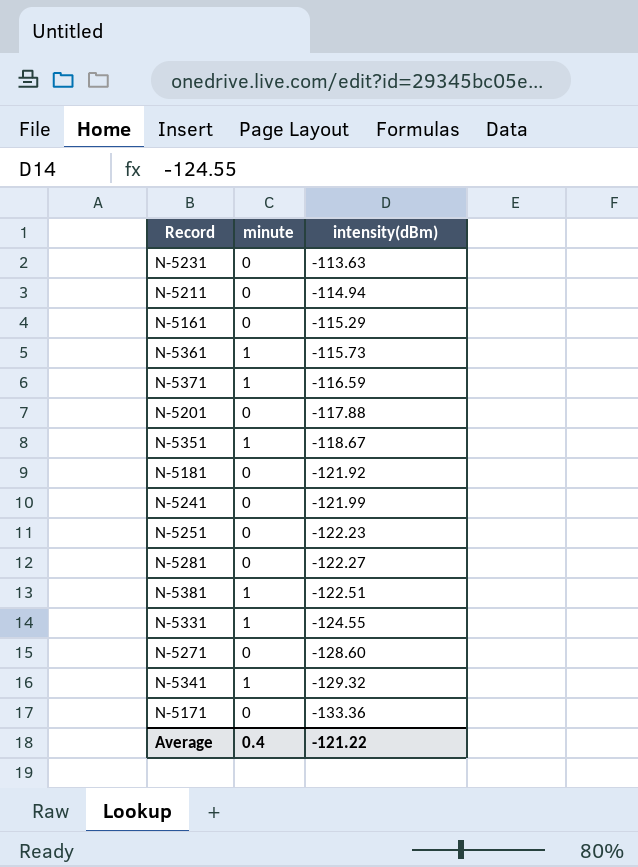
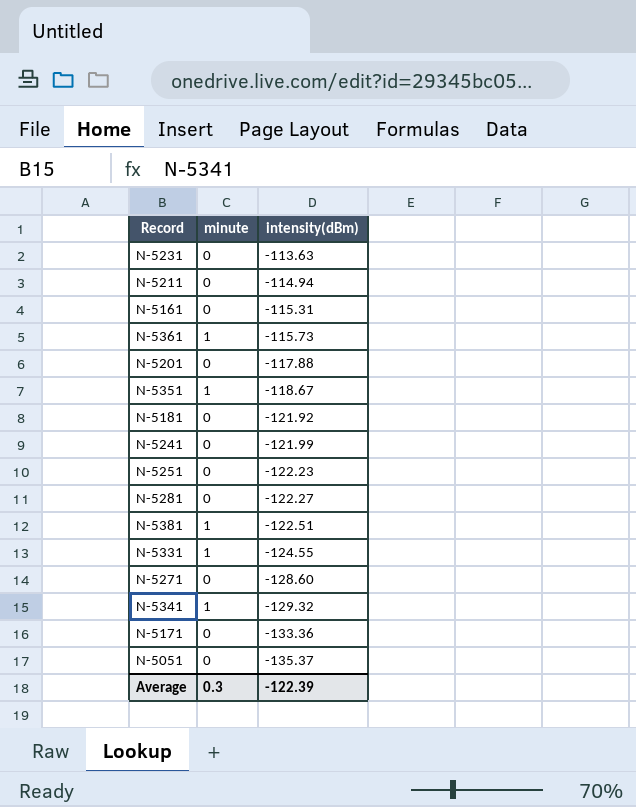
row N-5371: 1 | -116.59 -> none
N-5161 | intensity(dBm): -115.29 -> -115.31
row N-5051: none -> 0 | -135.37
Average | minute: 0.4 -> 0.3
Average | intensity(dBm): -121.22 -> -122.39

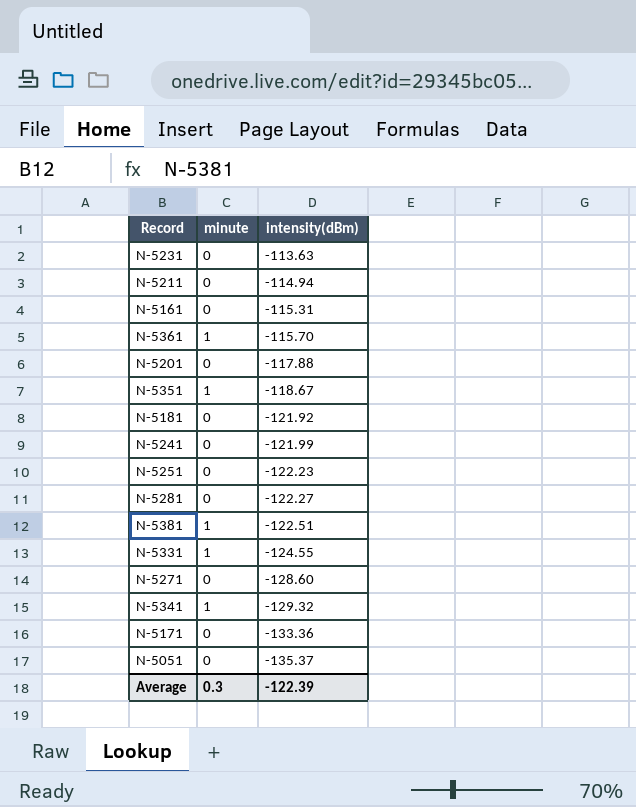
N-5361 | intensity(dBm): -115.73 -> -115.70

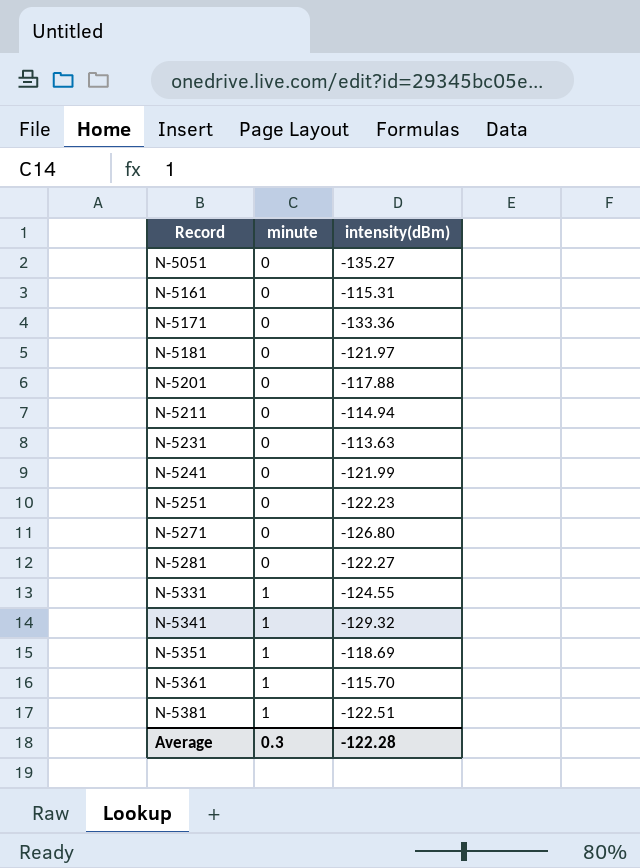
row order: intensity(dBm) descending -> Record ascending
N-5051 | intensity(dBm): -135.37 -> -135.27
N-5181 | intensity(dBm): -121.92 -> -121.97
N-5271 | intensity(dBm): -128.60 -> -126.80
N-5351 | intensity(dBm): -118.67 -> -118.69
Average | intensity(dBm): -122.39 -> -122.28

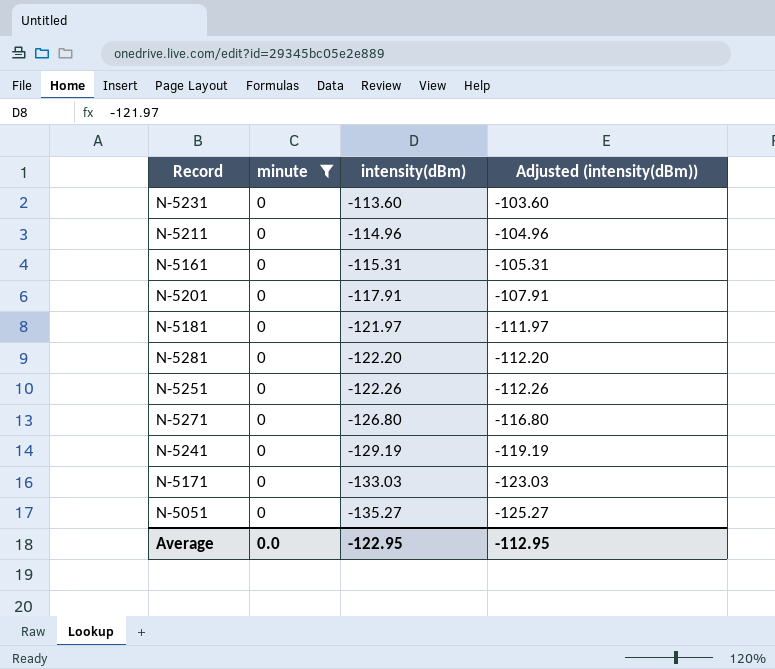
filter: none -> minute = 0
row order: Record ascending -> intensity(dBm) descending
column Adjusted (intensity(dBm)) | formula: none -> [intensity(dBm)] + 10
N-5231 | intensity(dBm): -113.63 -> -113.60
N-5211 | intensity(dBm): -114.94 -> -114.96
N-5201 | intensity(dBm): -117.88 -> -117.91
N-5281 | intensity(dBm): -122.27 -> -122.20
N-5251 | intensity(dBm): -122.23 -> -122.26
N-5241 | intensity(dBm): -121.99 -> -129.19
N-5171 | intensity(dBm): -133.36 -> -133.03
Average | minute: 0.3 -> 0.0
Average | intensity(dBm): -122.28 -> -122.95

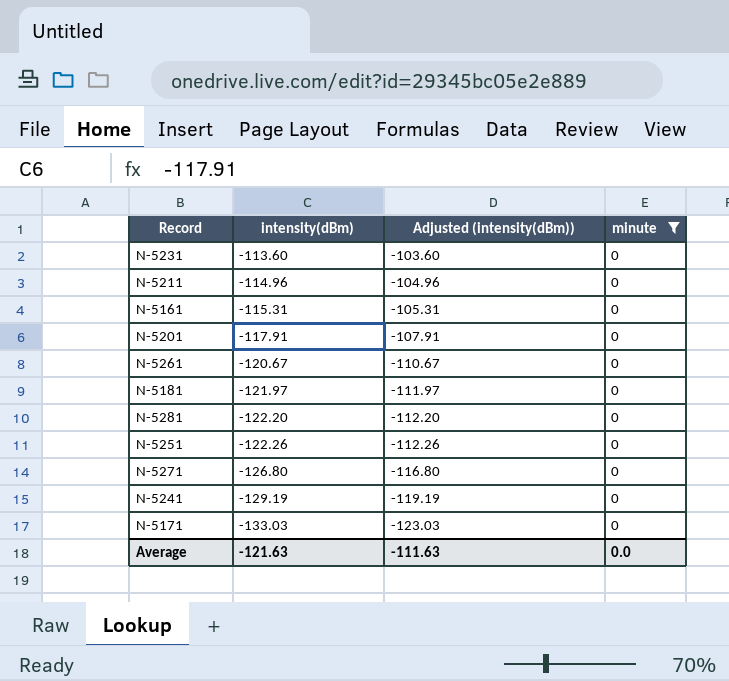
column minute | position: 2 -> 4
row N-5051: 0 | -135.27 | -125.27 -> none
row N-5261: none -> -120.67 | -110.67 | 0
Average | intensity(dBm): -122.95 -> -121.63
Average | Adjusted (intensity(dBm)): -112.95 -> -111.63

